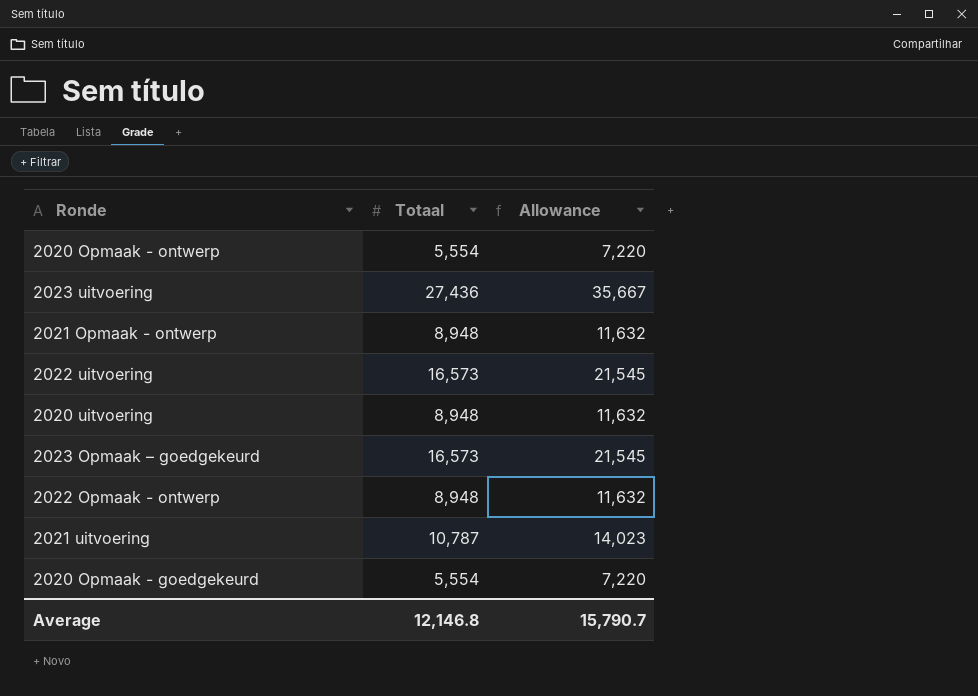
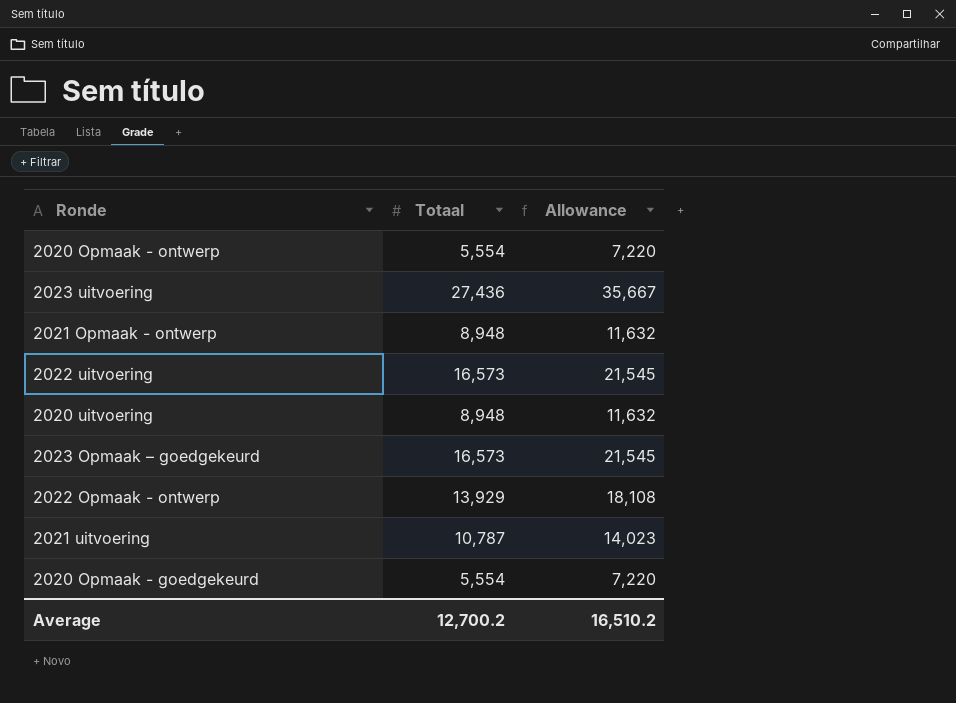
2022 Opmaak - ontwerp | Totaal: 8,948 -> 13,929
2022 Opmaak - ontwerp | Allowance: 11,632 -> 18,108
Average | Totaal: 12,146.8 -> 12,700.2
Average | Allowance: 15,790.7 -> 16,510.2

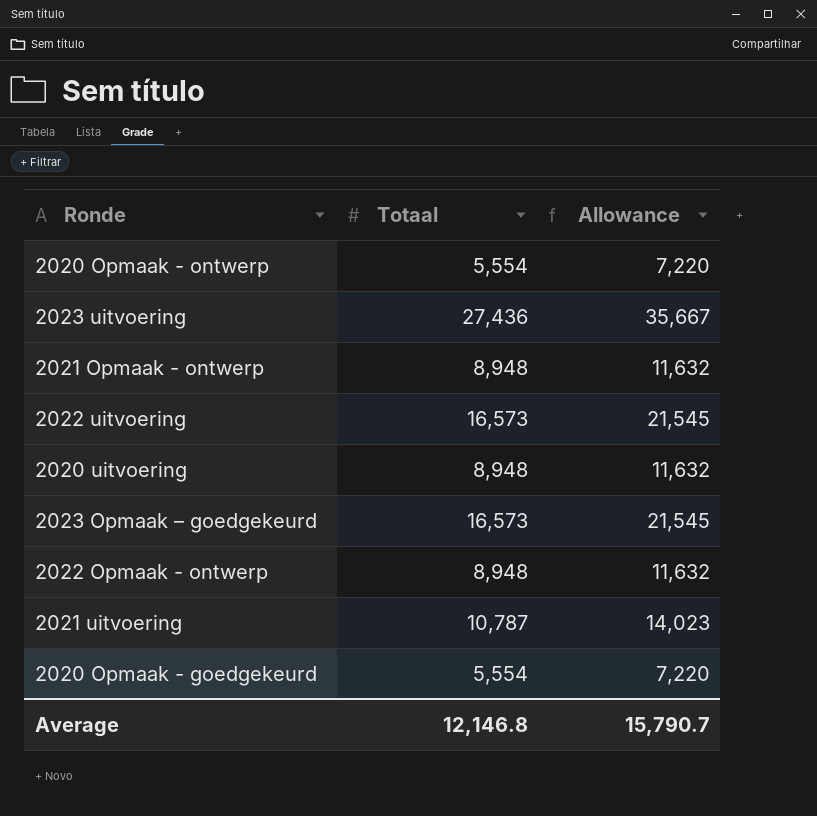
2022 Opmaak - ontwerp | Totaal: 13,929 -> 8,948
2022 Opmaak - ontwerp | Allowance: 18,108 -> 11,632
Average | Totaal: 12,700.2 -> 12,146.8
Average | Allowance: 16,510.2 -> 15,790.7

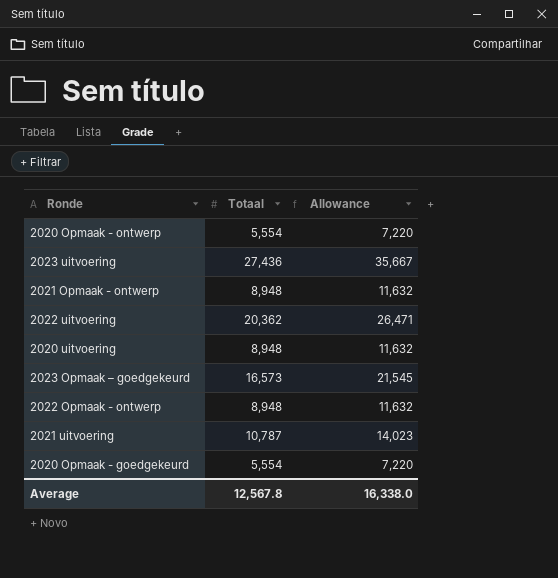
2022 uitvoering | Totaal: 16,573 -> 20,362
2022 uitvoering | Allowance: 21,545 -> 26,471
Average | Totaal: 12,146.8 -> 12,567.8
Average | Allowance: 15,790.7 -> 16,338.0

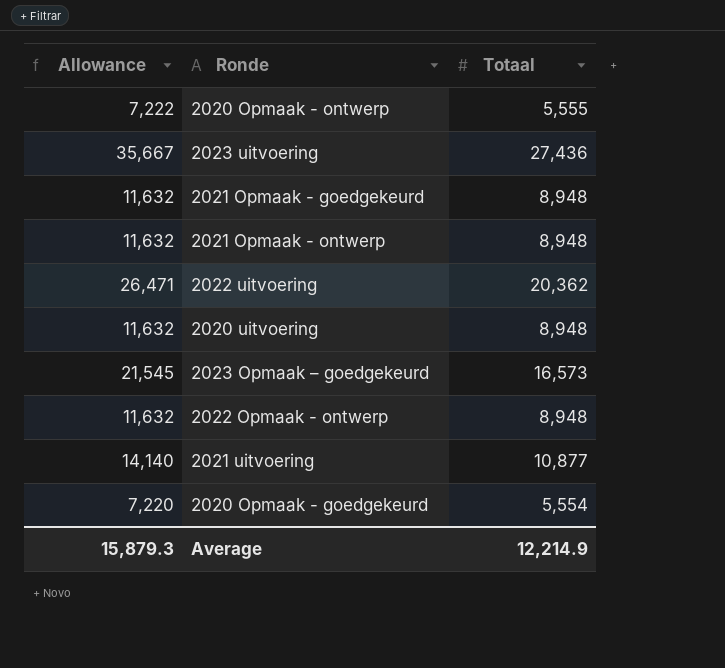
column Allowance | position: 3 -> 1
2020 Opmaak - ontwerp | Allowance: 7,220 -> 7,222
2020 Opmaak - ontwerp | Totaal: 5,554 -> 5,555
row 2021 Opmaak - goedgekeurd: none -> 11,632 | 8,948
2021 uitvoering | Allowance: 14,023 -> 14,140
2021 uitvoering | Totaal: 10,787 -> 10,877
Average | Allowance: 16,338.0 -> 15,879.3
Average | Totaal: 12,567.8 -> 12,214.9

